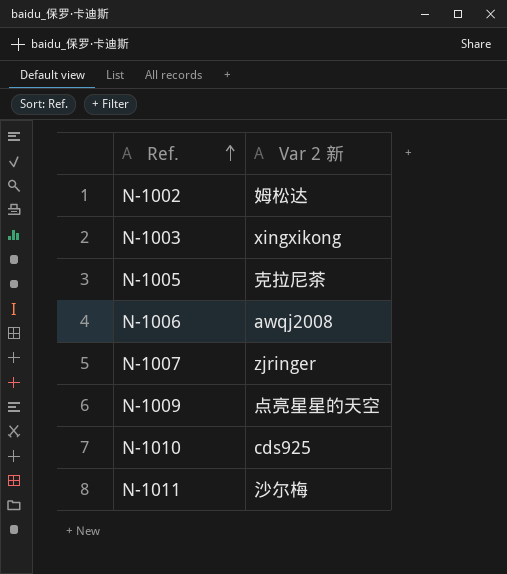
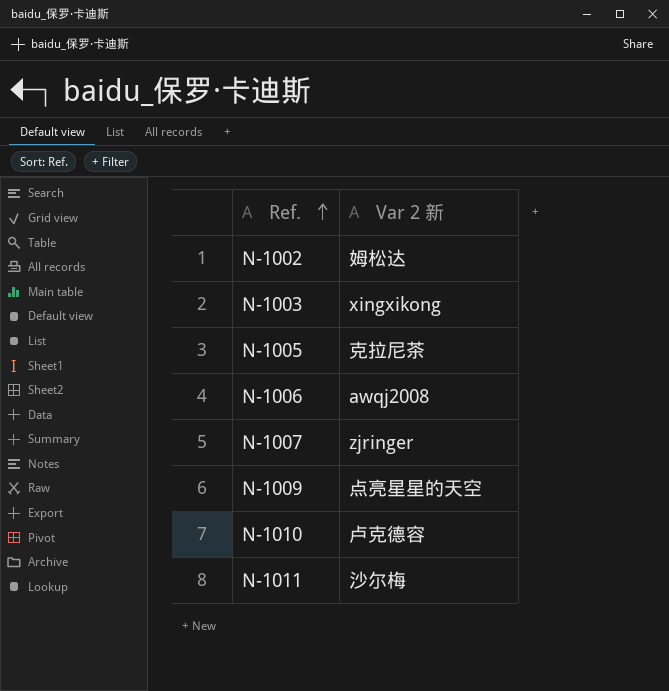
N-1010 | Var 2 新: cds925 -> 卢克德容

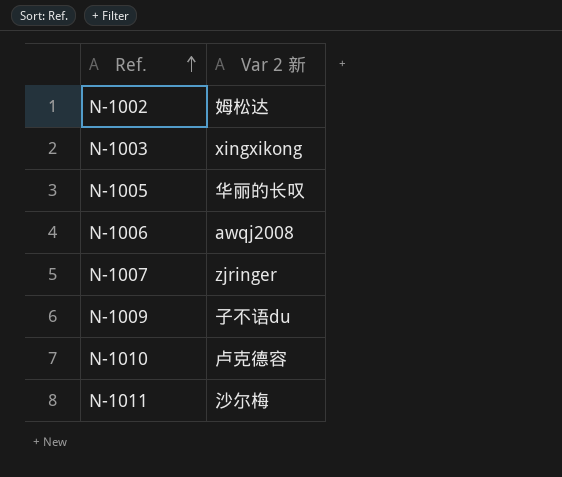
N-1005 | Var 2 新: 克拉尼茶 -> 华丽的长叹
N-1009 | Var 2 新: 点亮星星的天空 -> 子不语du

